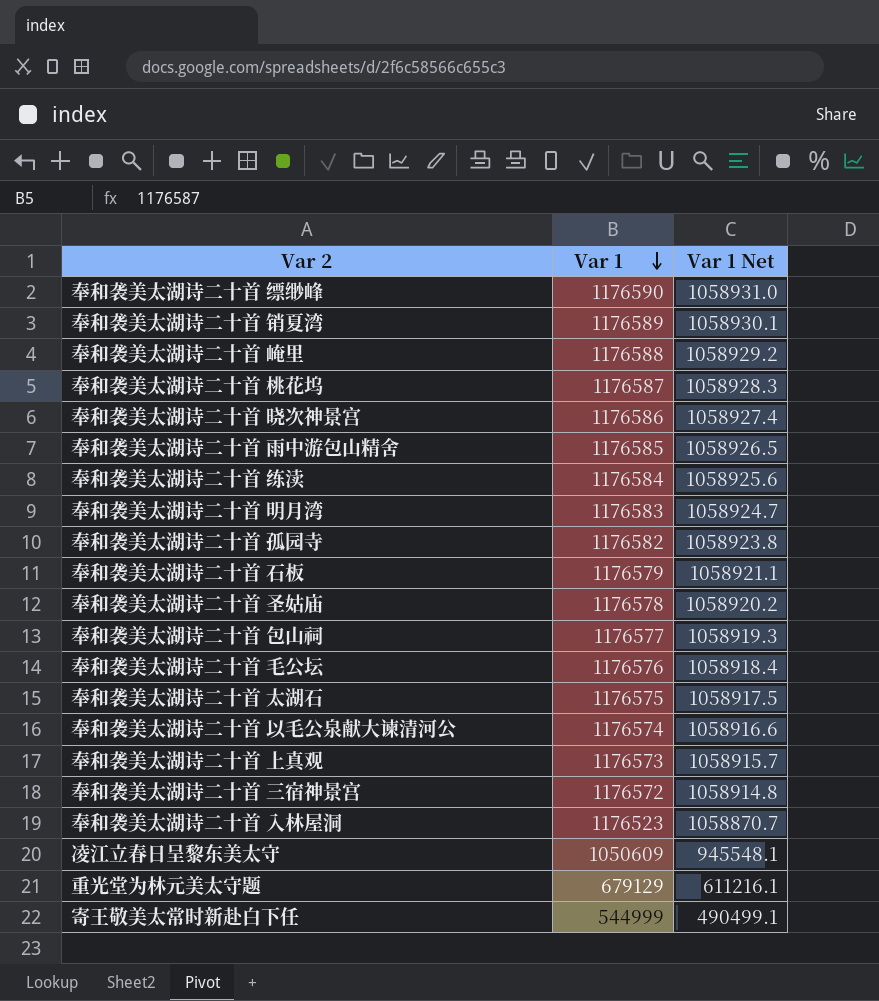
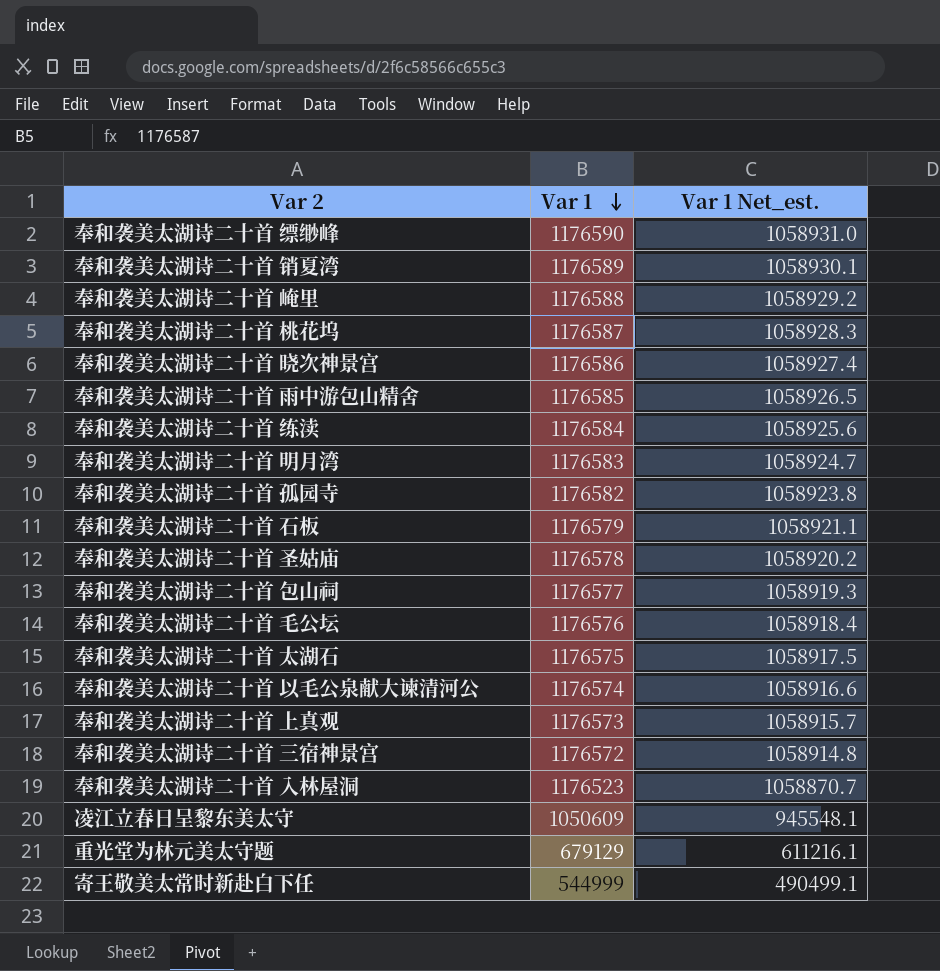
column name: Var 1 Net -> Var 1 Net_est.

